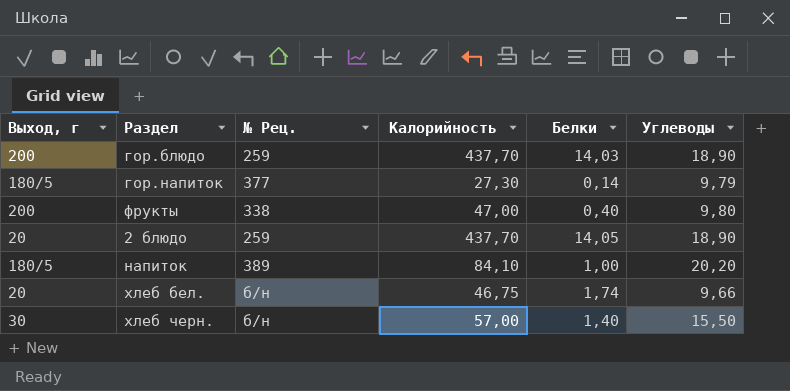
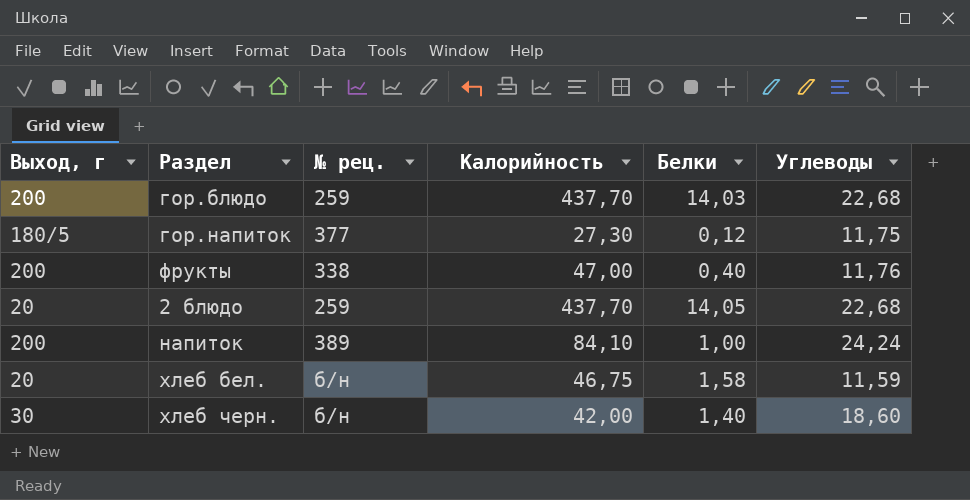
column name: № Рец. -> № рец.
гор.блюдо | Углеводы: 18,90 -> 22,68
гор.напиток | Белки: 0,14 -> 0,12
гор.напиток | Углеводы: 9,79 -> 11,75
фрукты | Углеводы: 9,80 -> 11,76
2 блюдо | Углеводы: 18,90 -> 22,68
напиток | Выход, г: 180/5 -> 200
напиток | Углеводы: 20,20 -> 24,24
хлеб бел. | Белки: 1,74 -> 1,58
хлеб бел. | Углеводы: 9,66 -> 11,59
хлеб черн. | Калорийность: 57,00 -> 42,00
хлеб черн. | Углеводы: 15,50 -> 18,60

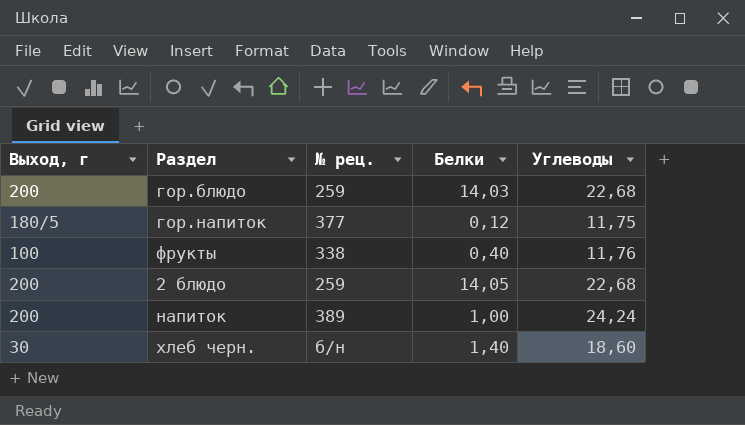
column Калорийность | position: 4 -> none
row хлеб бел.: 20 | б/н | 46,75 | 1,58 | 11,59 -> none
фрукты | Выход, г: 200 -> 100
2 блюдо | Выход, г: 20 -> 200

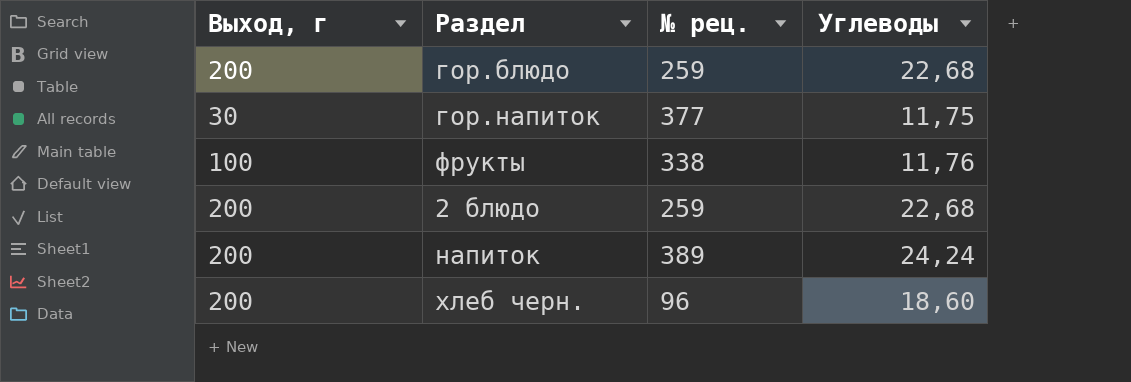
column Белки | position: 4 -> none
гор.напиток | Выход, г: 180/5 -> 30
хлеб черн. | Выход, г: 30 -> 200
хлеб черн. | № рец.: б/н -> 96

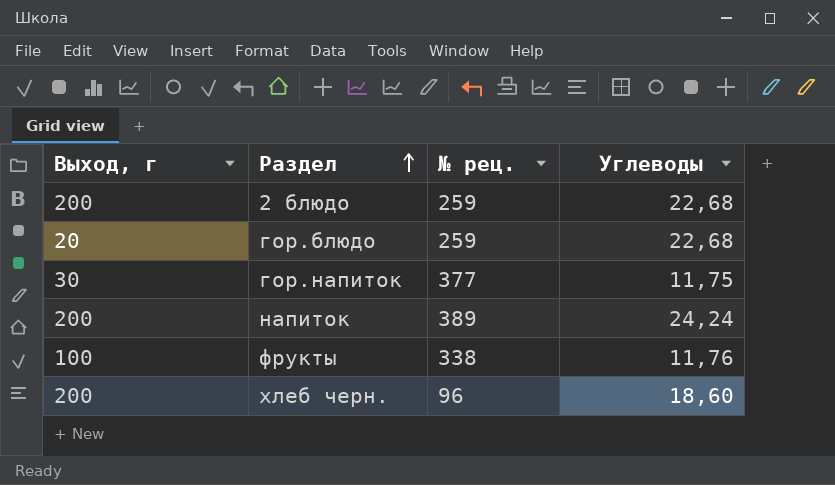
row order: none -> Раздел ascending
гор.блюдо | Выход, г: 200 -> 20

